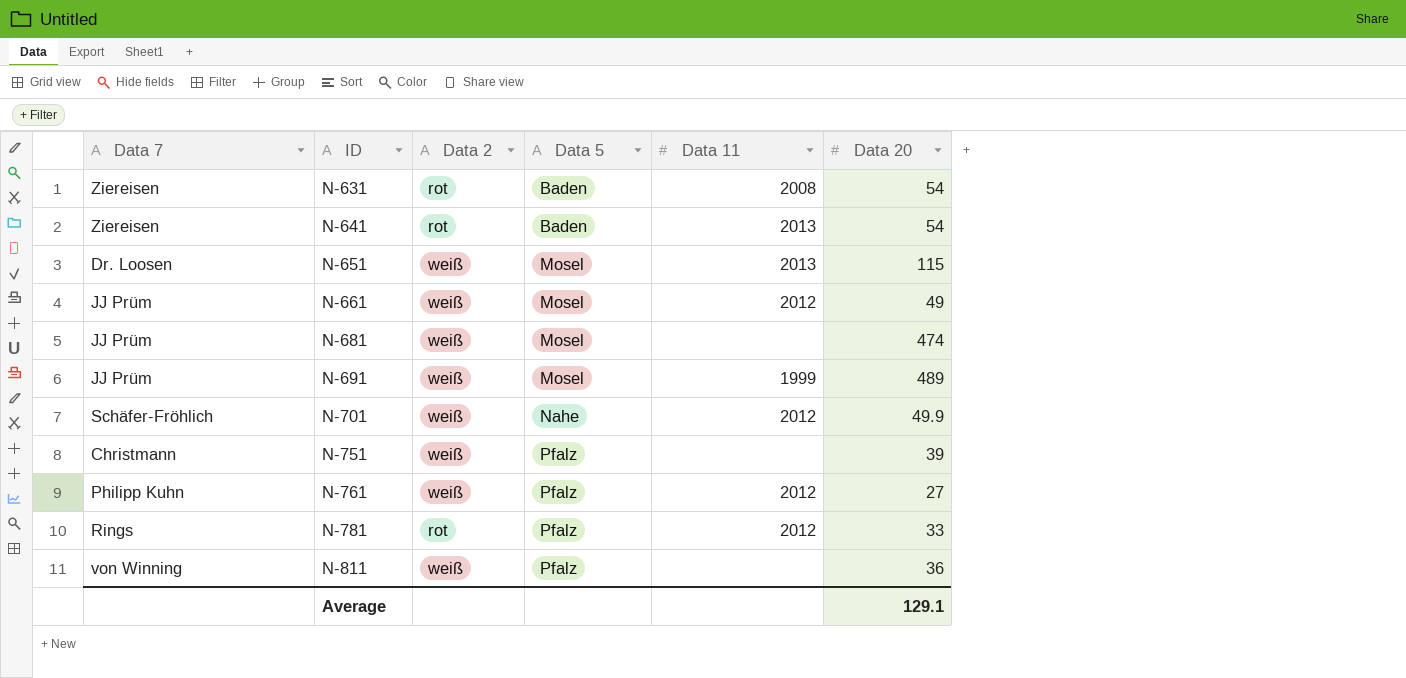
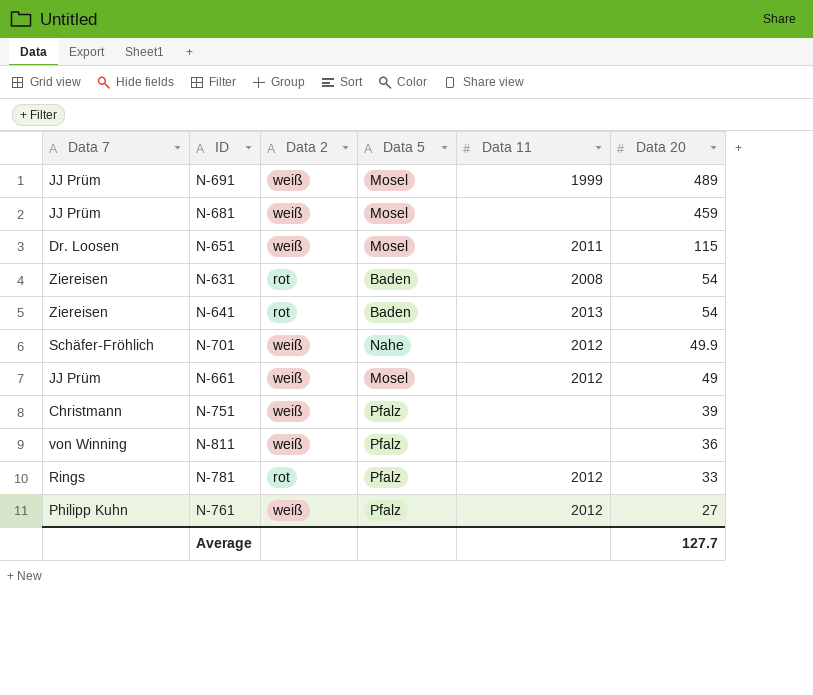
row order: ID ascending -> Data 20 descending
N-681 | Data 20: 474 -> 459
N-651 | Data 11: 2013 -> 2011
Average | Data 20: 129.1 -> 127.7

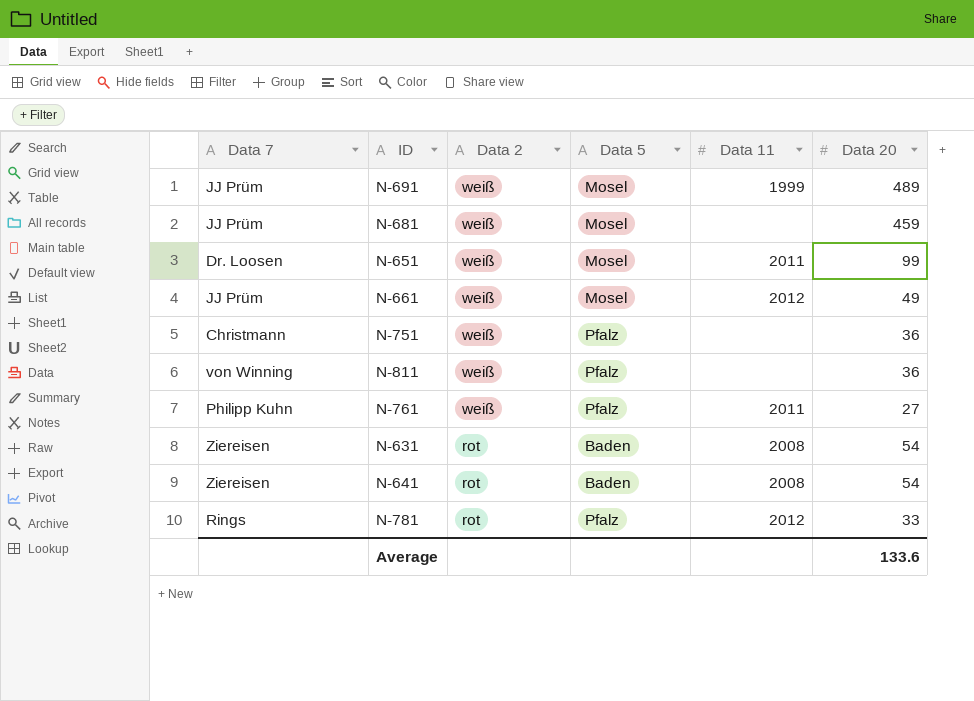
row order: Data 20 descending -> Data 2 descending
row N-701: Schäfer-Fröhlich | weiß | Nahe | 2012 | 49.9 -> none
N-651 | Data 20: 115 -> 99
N-751 | Data 20: 39 -> 36
N-761 | Data 11: 2012 -> 2011
N-641 | Data 11: 2013 -> 2008
Average | Data 20: 127.7 -> 133.6

